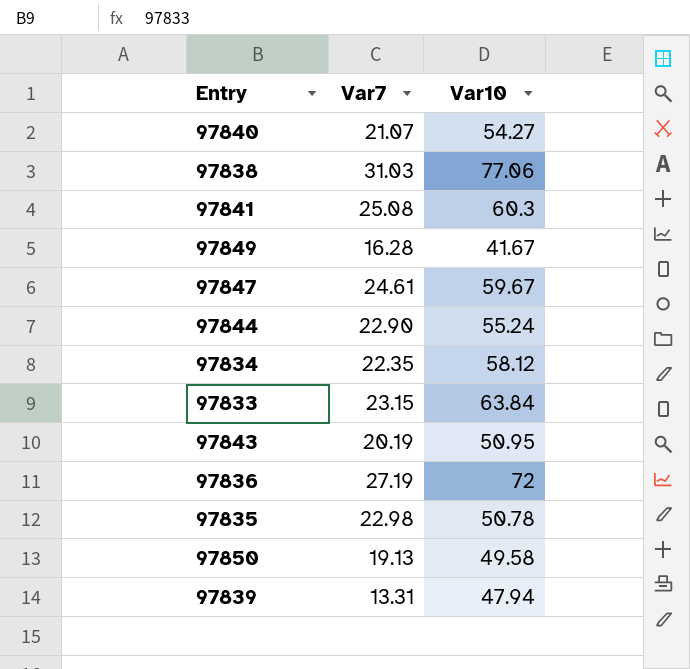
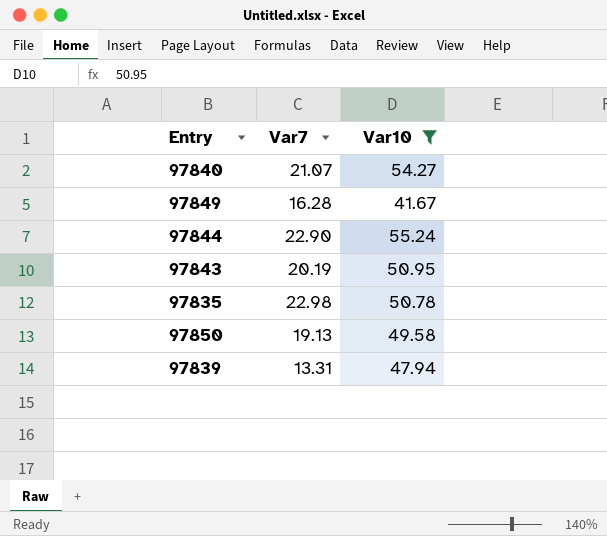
filter: none -> Var10 <= 55.24

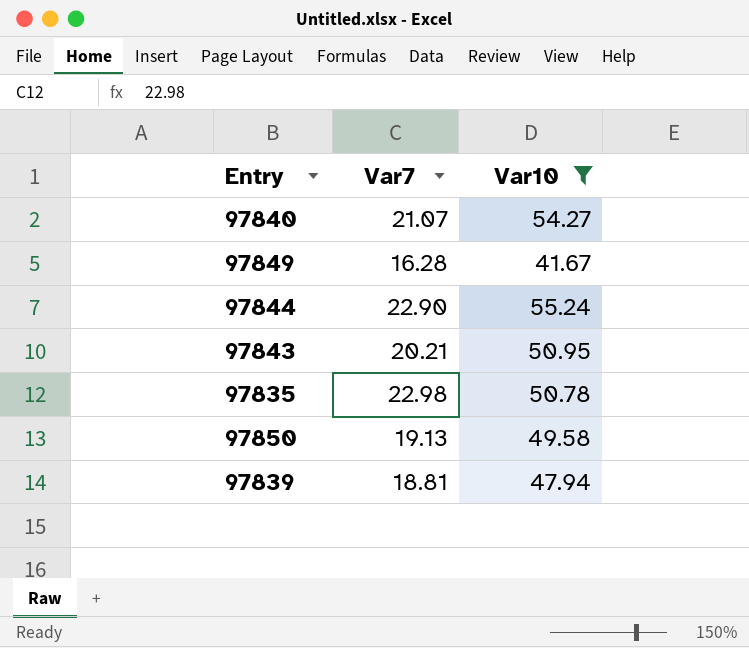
97843 | Var7: 20.19 -> 20.21
97839 | Var7: 13.31 -> 18.81

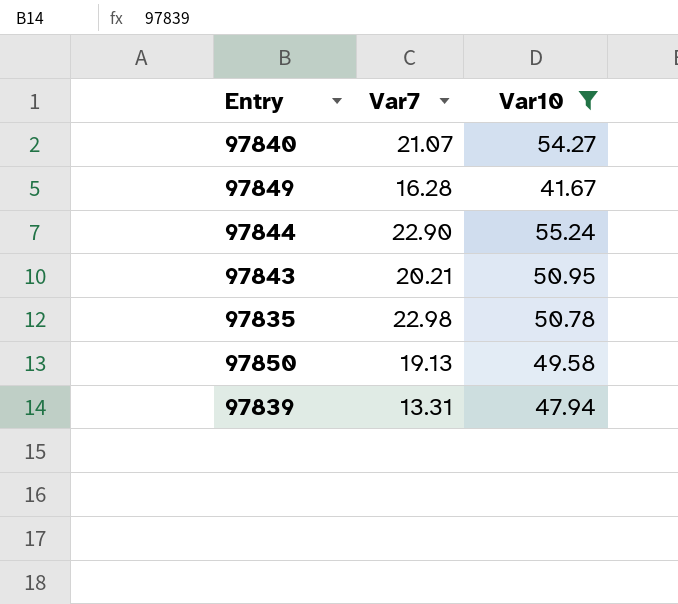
97839 | Var7: 18.81 -> 13.31

